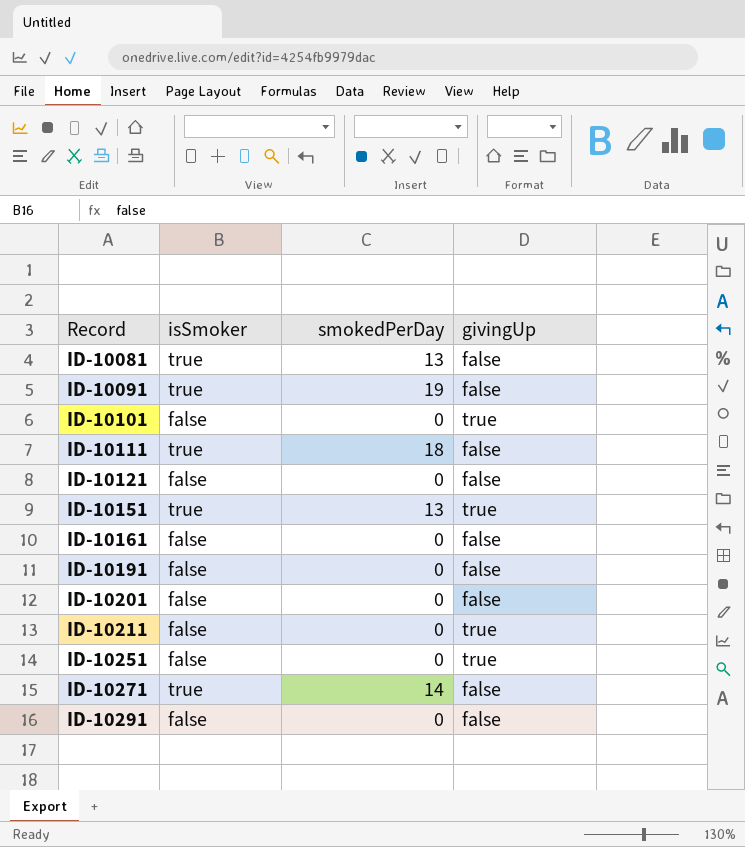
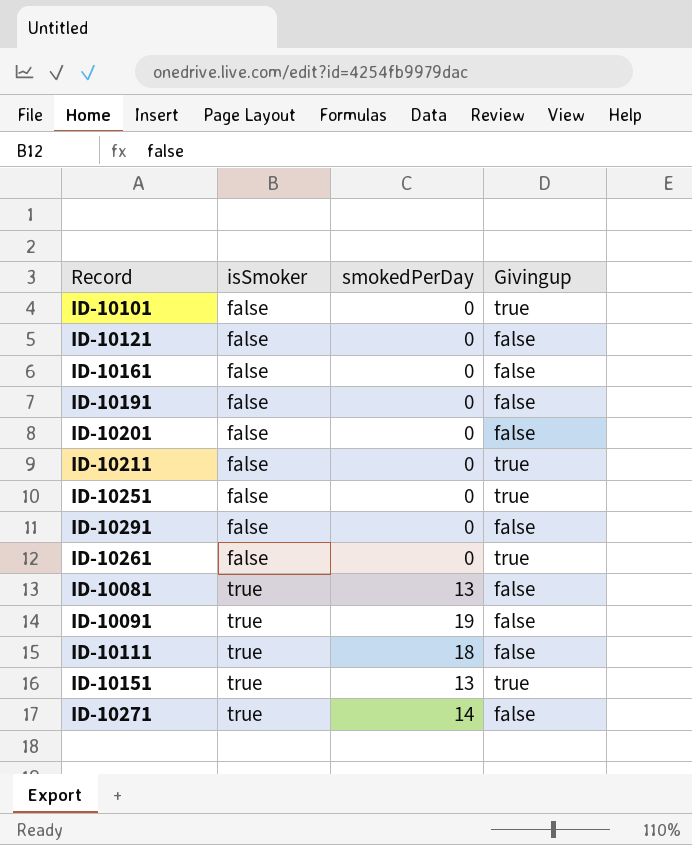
row order: Record ascending -> isSmoker ascending
column name: givingUp -> Givingup
row ID-10261: none -> false | 0 | true

